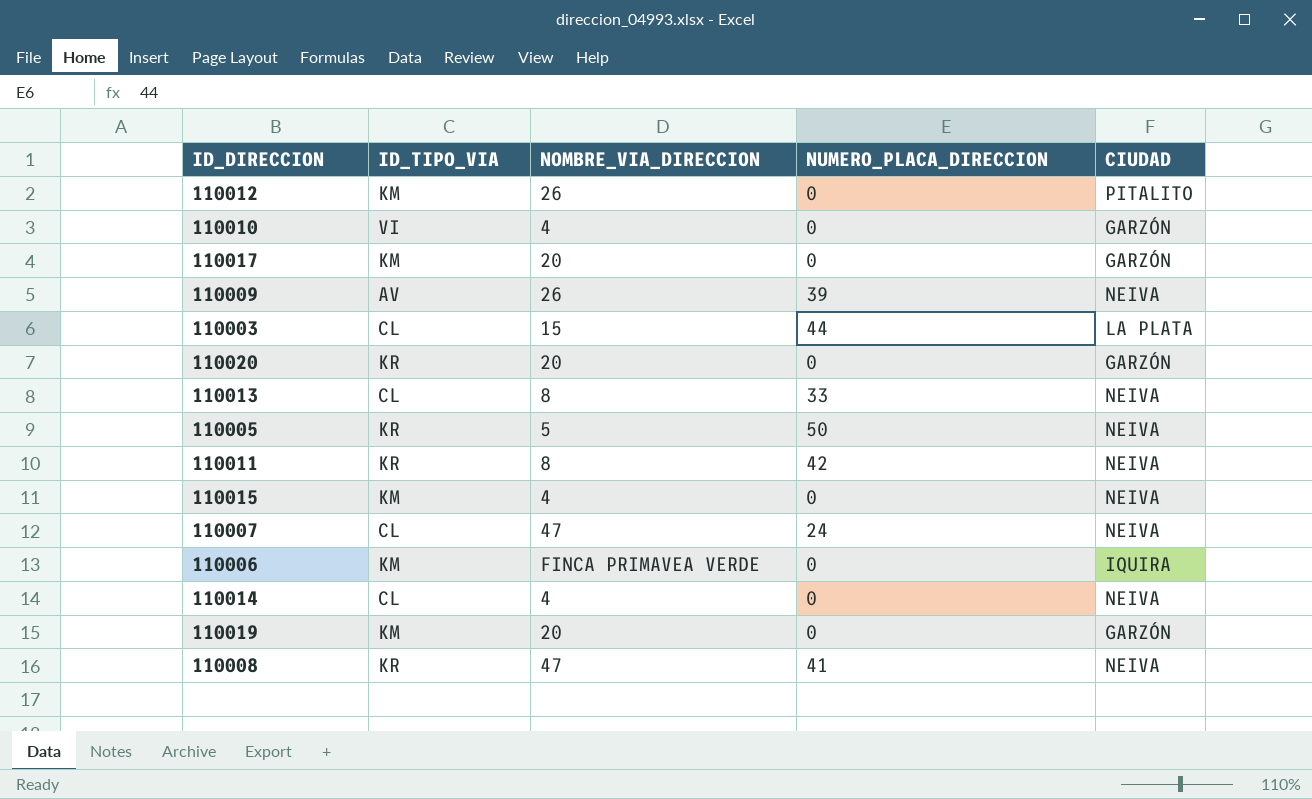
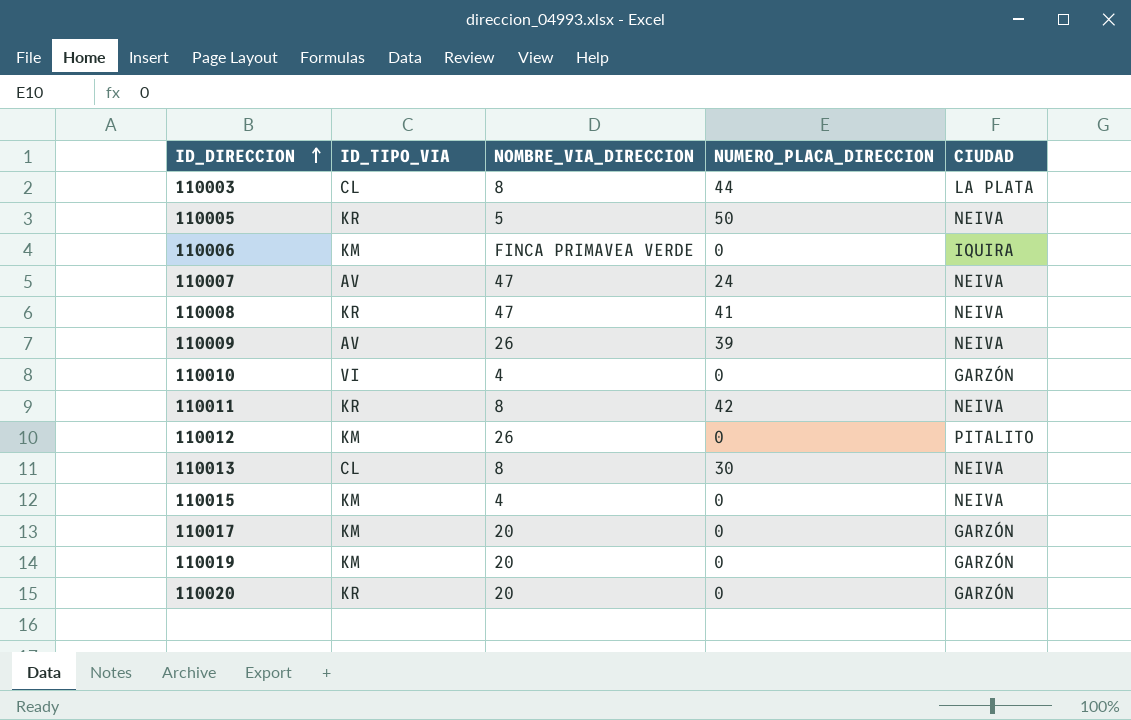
row order: none -> ID_DIRECCION ascending
row 110014: CL | 4 | 0 | NEIVA -> none
110003 | NOMBRE_VIA_DIRECCION: 15 -> 8
110007 | ID_TIPO_VIA: CL -> AV
110013 | NUMERO_PLACA_DIRECCION: 33 -> 30

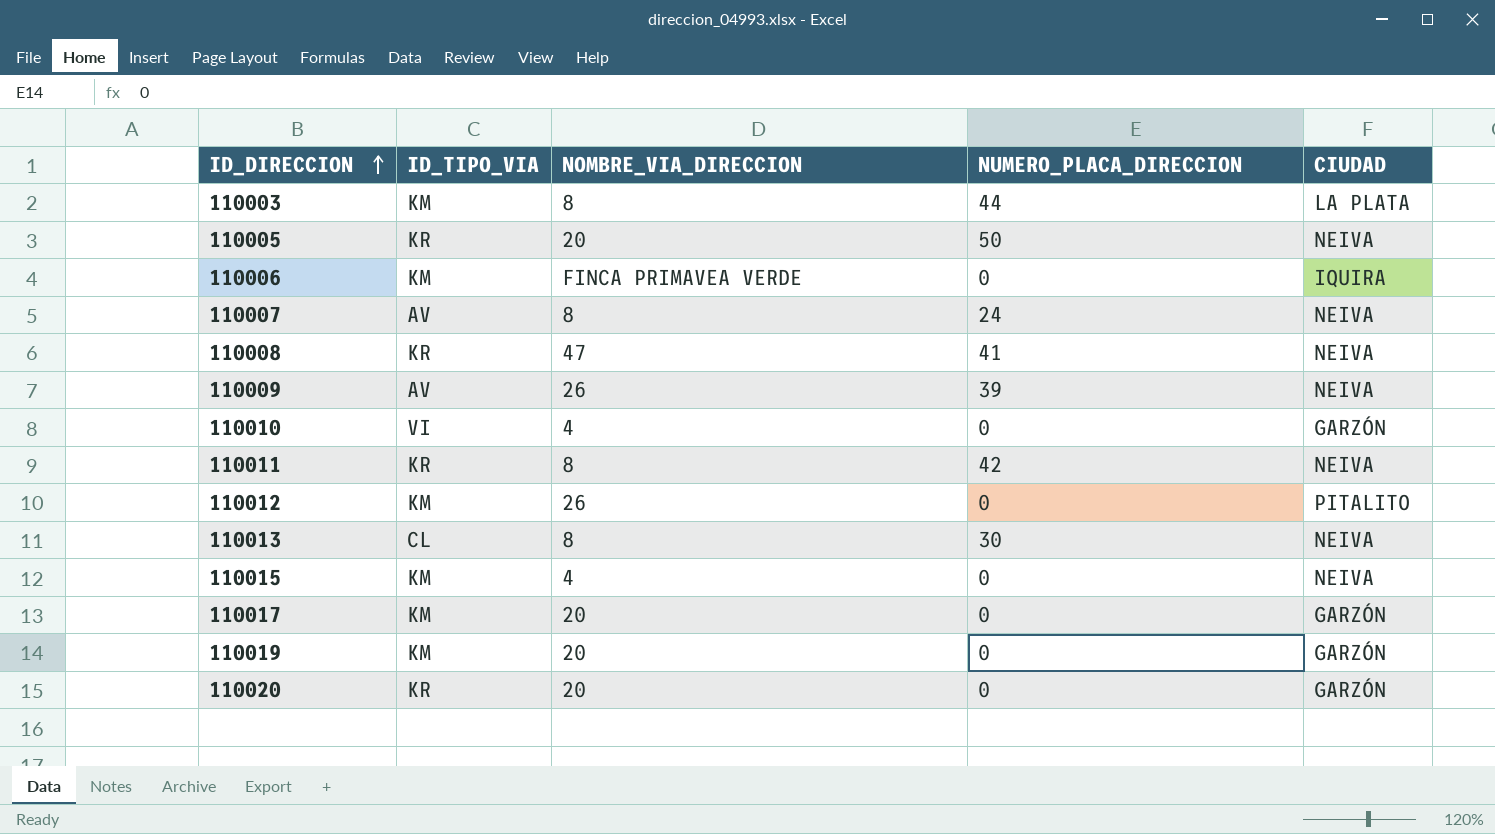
110003 | ID_TIPO_VIA: CL -> KM
110005 | NOMBRE_VIA_DIRECCION: 5 -> 20
110007 | NOMBRE_VIA_DIRECCION: 47 -> 8

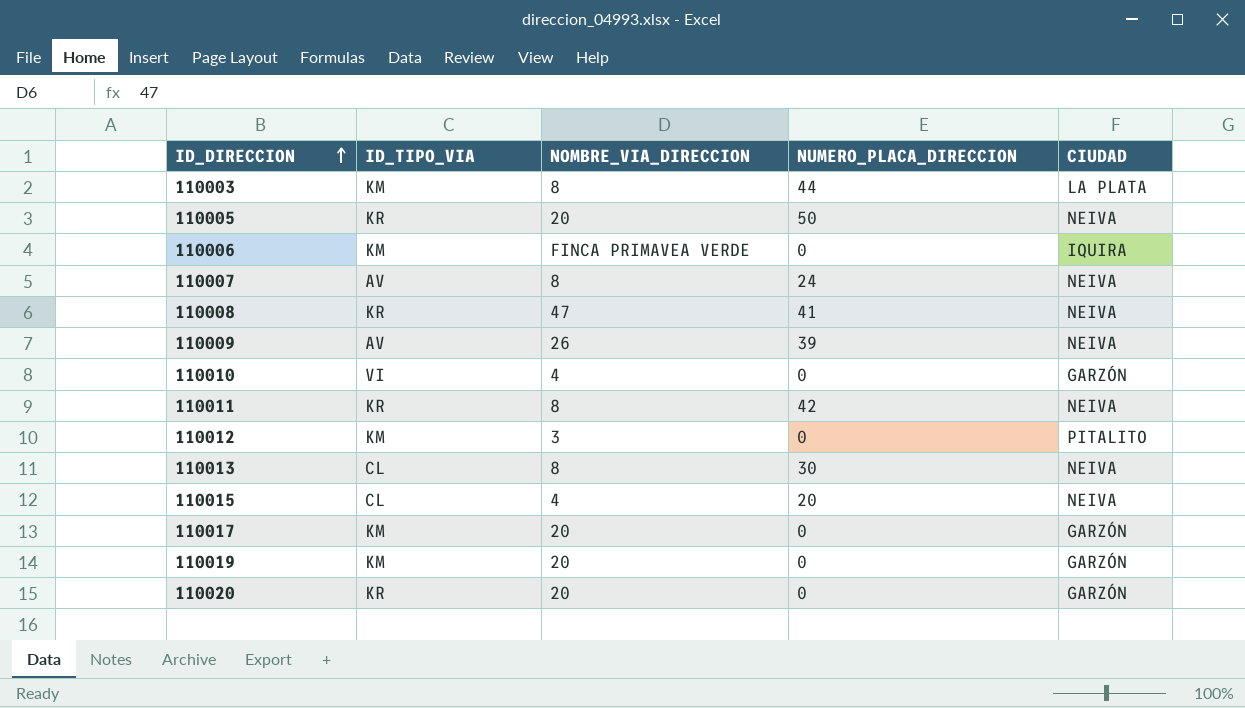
110012 | NOMBRE_VIA_DIRECCION: 26 -> 3
110015 | ID_TIPO_VIA: KM -> CL
110015 | NUMERO_PLACA_DIRECCION: 0 -> 20

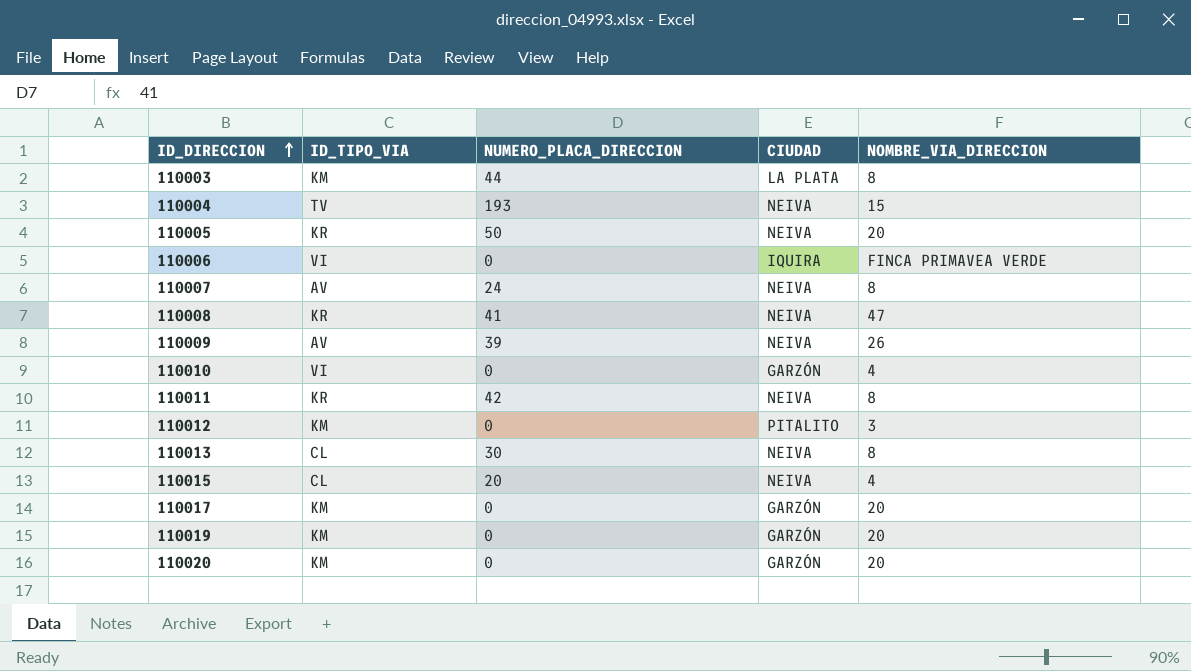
column NOMBRE_VIA_DIRECCION | position: 3 -> 5
row 110004: none -> TV | 193 | NEIVA | 15
110006 | ID_TIPO_VIA: KM -> VI
110020 | ID_TIPO_VIA: KR -> KM

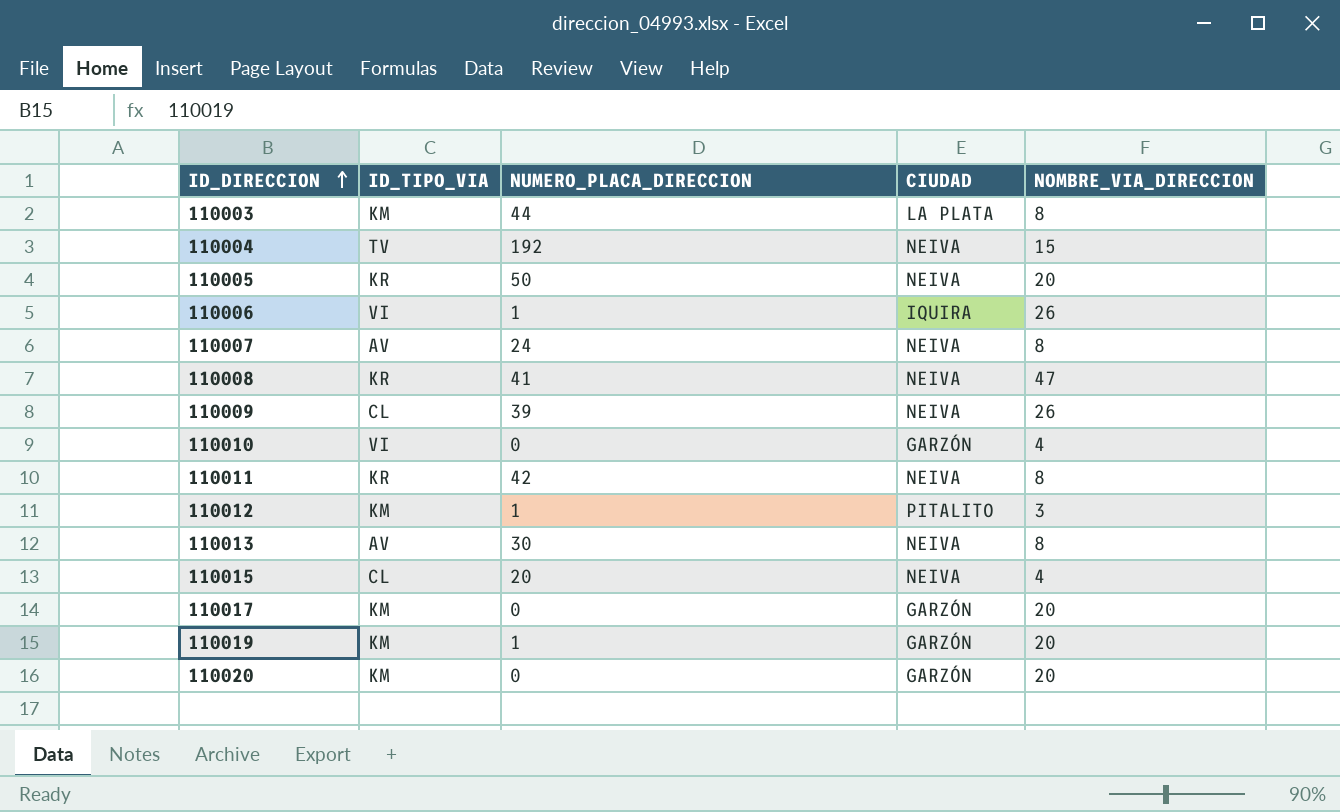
110004 | NUMERO_PLACA_DIRECCION: 193 -> 192
110006 | NUMERO_PLACA_DIRECCION: 0 -> 1
110006 | NOMBRE_VIA_DIRECCION: FINCA PRIMAVEA VERDE -> 26
110009 | ID_TIPO_VIA: AV -> CL
110012 | NUMERO_PLACA_DIRECCION: 0 -> 1
110013 | ID_TIPO_VIA: CL -> AV
110019 | NUMERO_PLACA_DIRECCION: 0 -> 1

